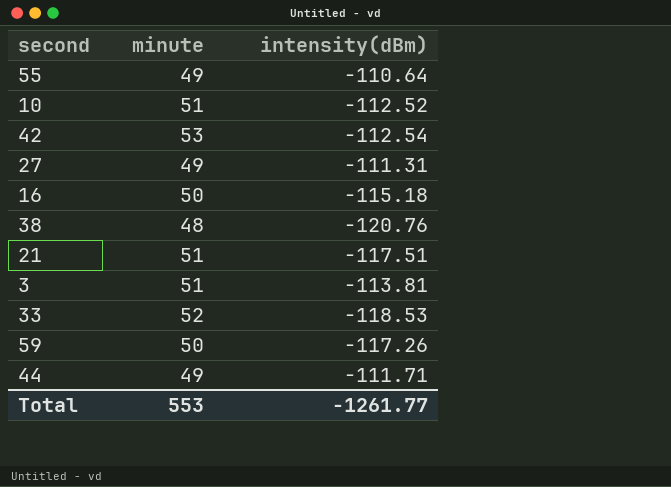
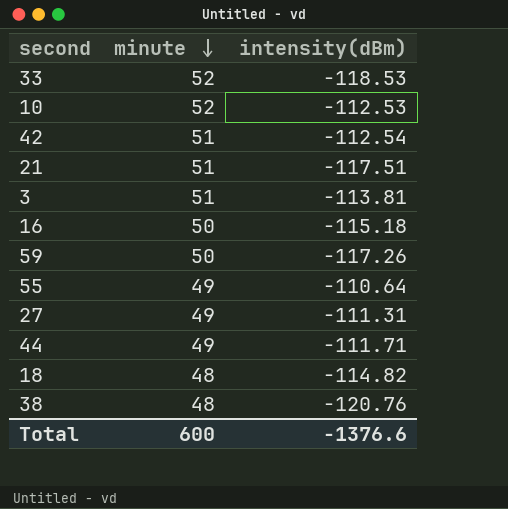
row order: none -> minute descending
10 | minute: 51 -> 52
10 | intensity(dBm): -112.52 -> -112.53
42 | minute: 53 -> 51
row 18: none -> 48 | -114.82
Total | minute: 553 -> 600
Total | intensity(dBm): -1261.77 -> -1376.6

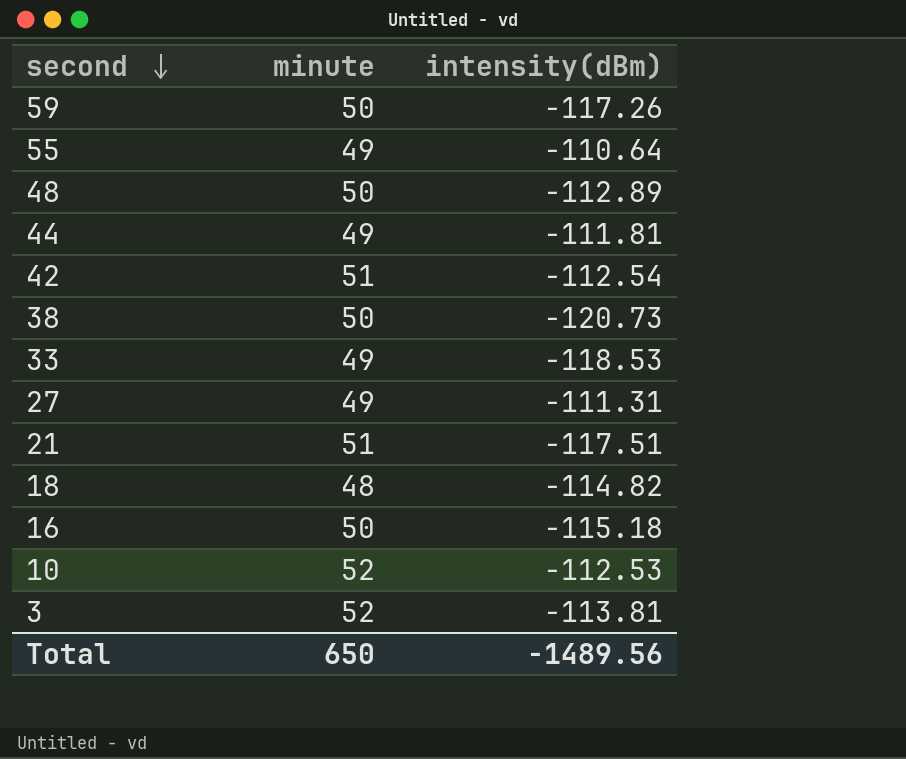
row order: minute descending -> second descending
row 48: none -> 50 | -112.89
44 | intensity(dBm): -111.71 -> -111.81
38 | minute: 48 -> 50
38 | intensity(dBm): -120.76 -> -120.73
33 | minute: 52 -> 49
3 | minute: 51 -> 52
Total | minute: 600 -> 650
Total | intensity(dBm): -1376.6 -> -1489.56

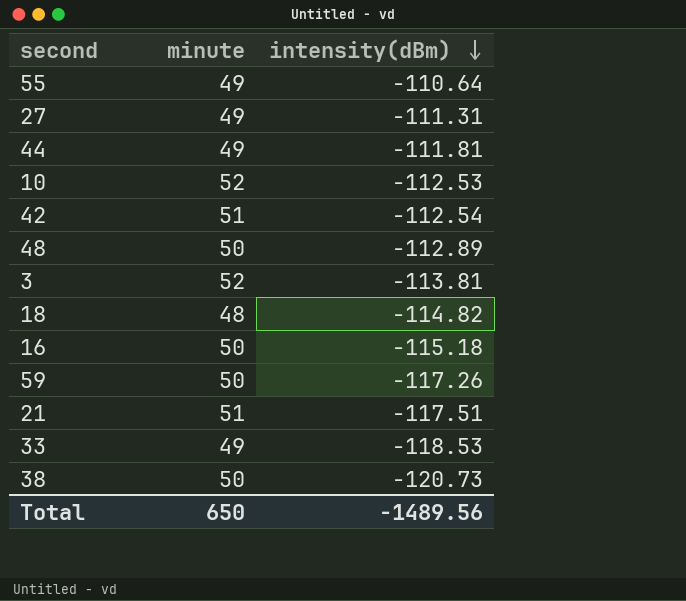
row order: second descending -> intensity(dBm) descending

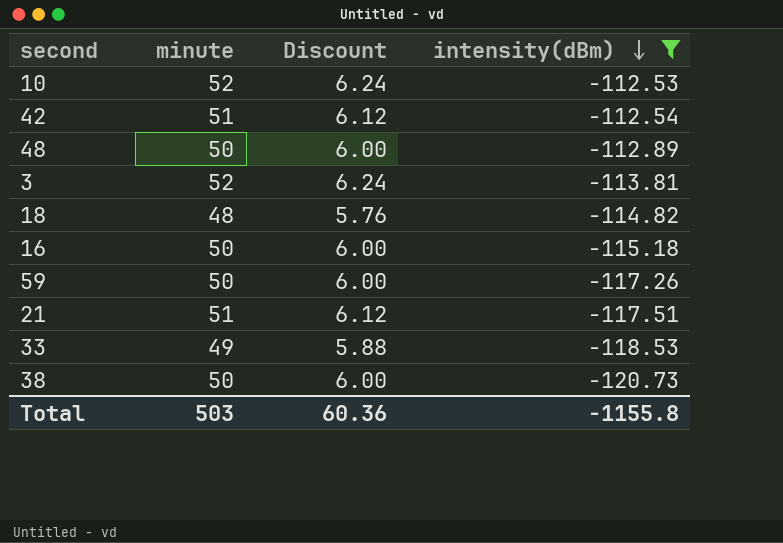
filter: none -> intensity(dBm) <= -112.53
column Discount | formula: none -> [minute] * 0.12
Total | minute: 650 -> 503
Total | intensity(dBm): -1489.56 -> -1155.8

